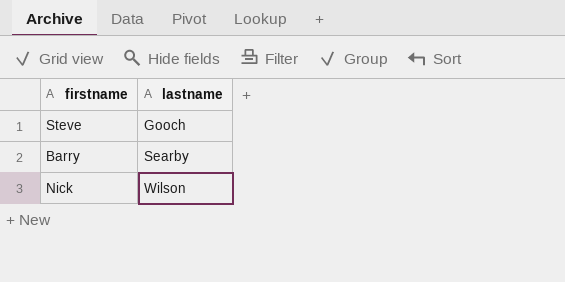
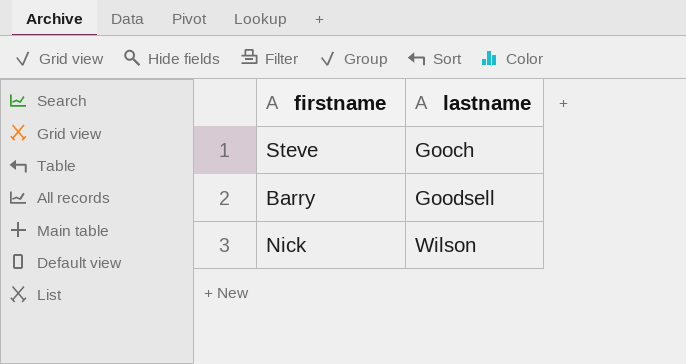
Barry | lastname: Searby -> Goodsell

